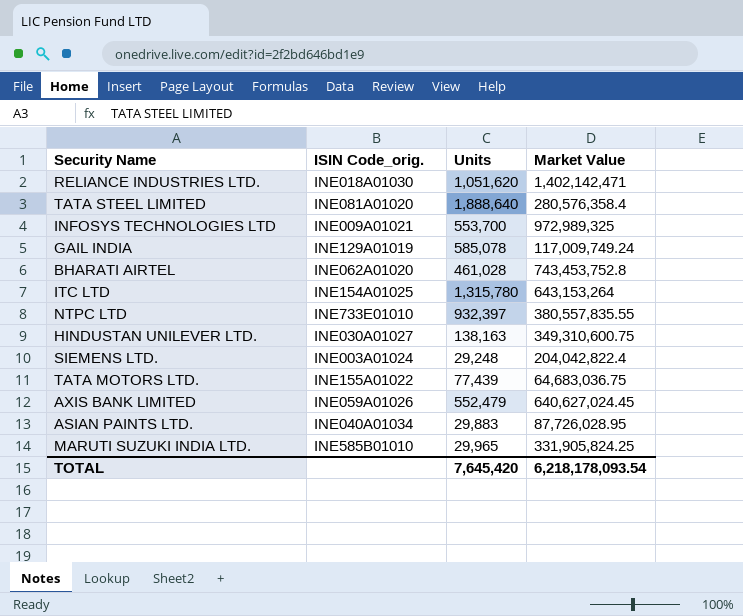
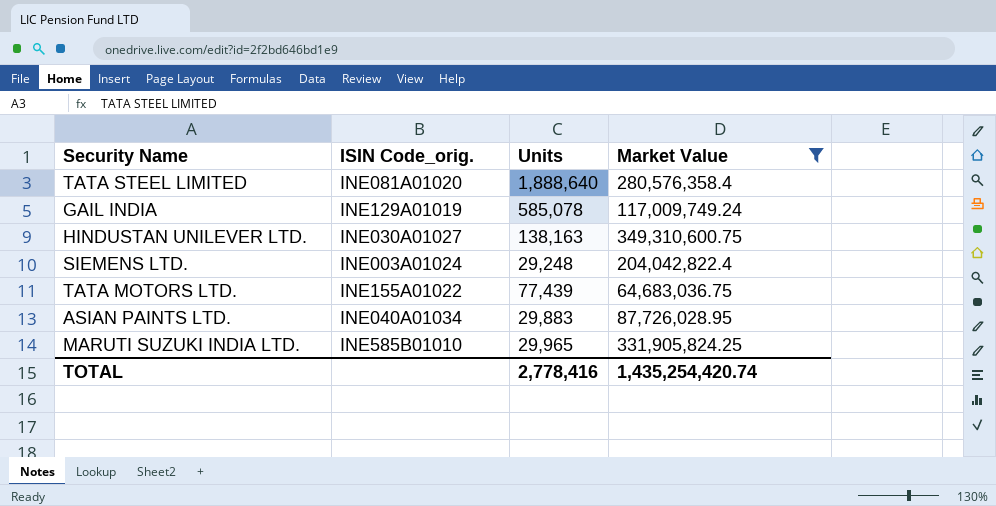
filter: none -> Market Value <= 349,310,600.75
TOTAL | Units: 7,645,420 -> 2,778,416
TOTAL | Market Value: 6,218,178,093.54 -> 1,435,254,420.74

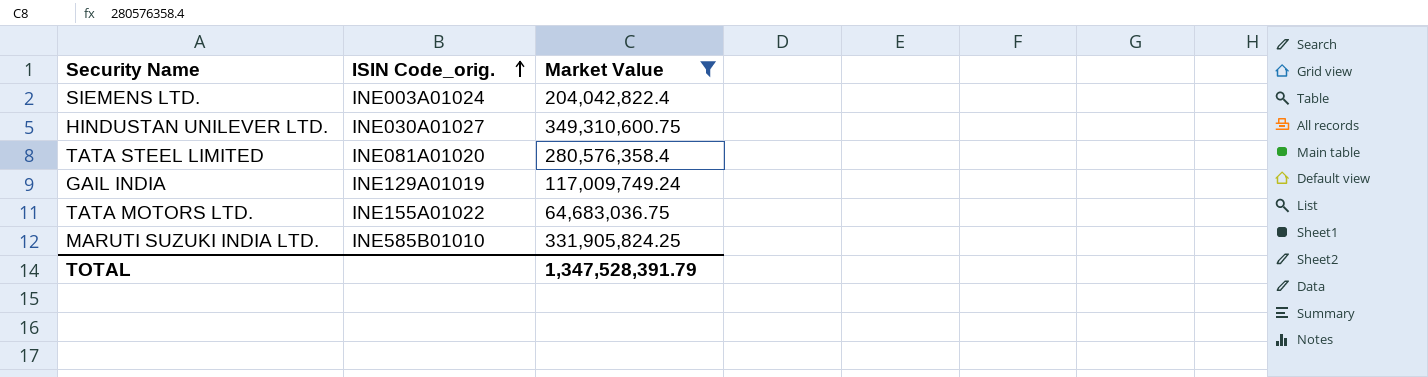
row order: none -> ISIN Code_orig. ascending
column Units | position: 3 -> none
row ASIAN PAINTS LTD.: INE040A01034 | 29,883 | 87,726,028.95 -> none
TOTAL | Market Value: 1,435,254,420.74 -> 1,347,528,391.79

